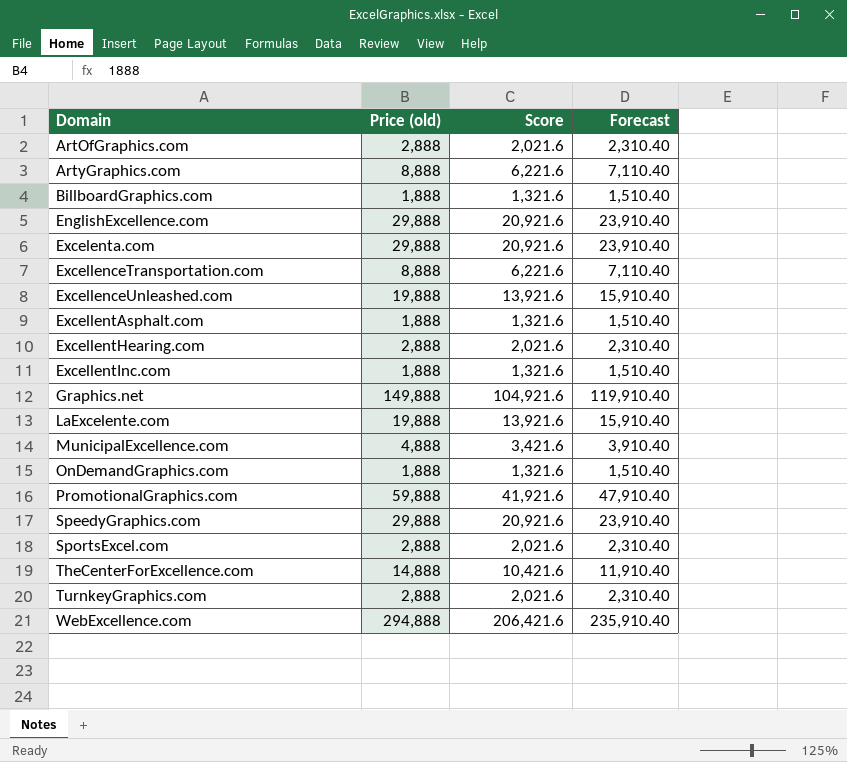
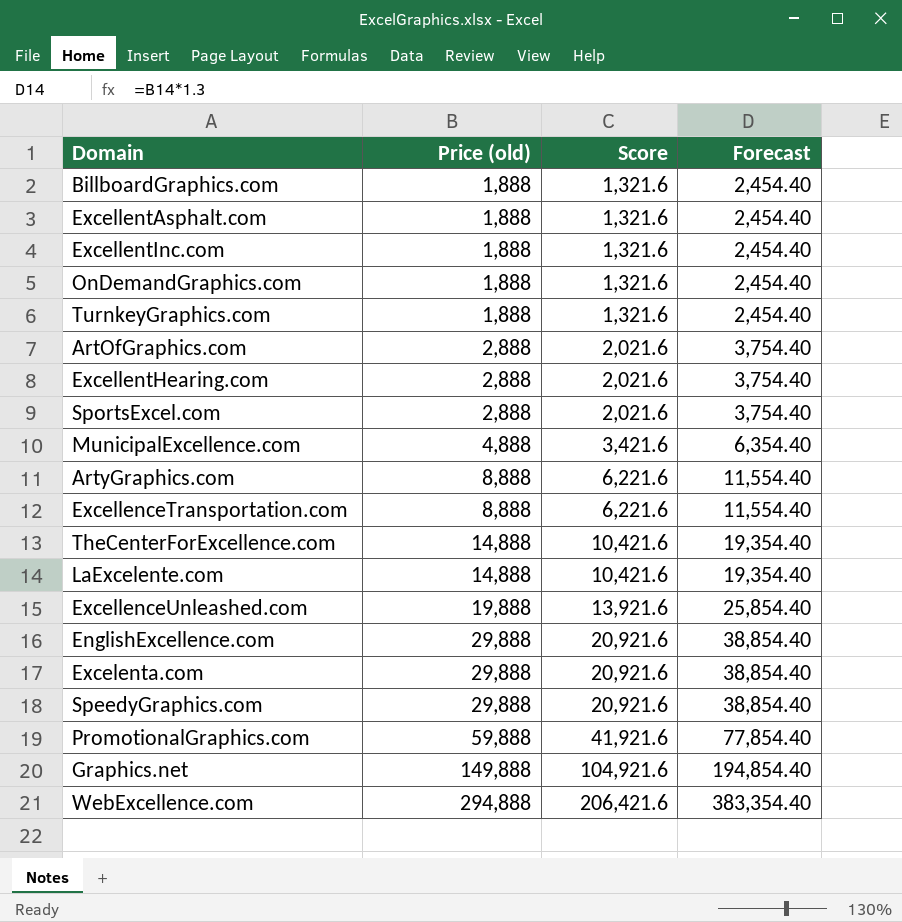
row order: Domain ascending -> Price (old) ascending
column Forecast | formula: [Price (old)] * 0.8 -> [Price (old)] * 1.3
TurnkeyGraphics.com | Price (old): 2,888 -> 1,888
TurnkeyGraphics.com | Score: 2,021.6 -> 1,321.6
LaExcelente.com | Price (old): 19,888 -> 14,888
LaExcelente.com | Score: 13,921.6 -> 10,421.6

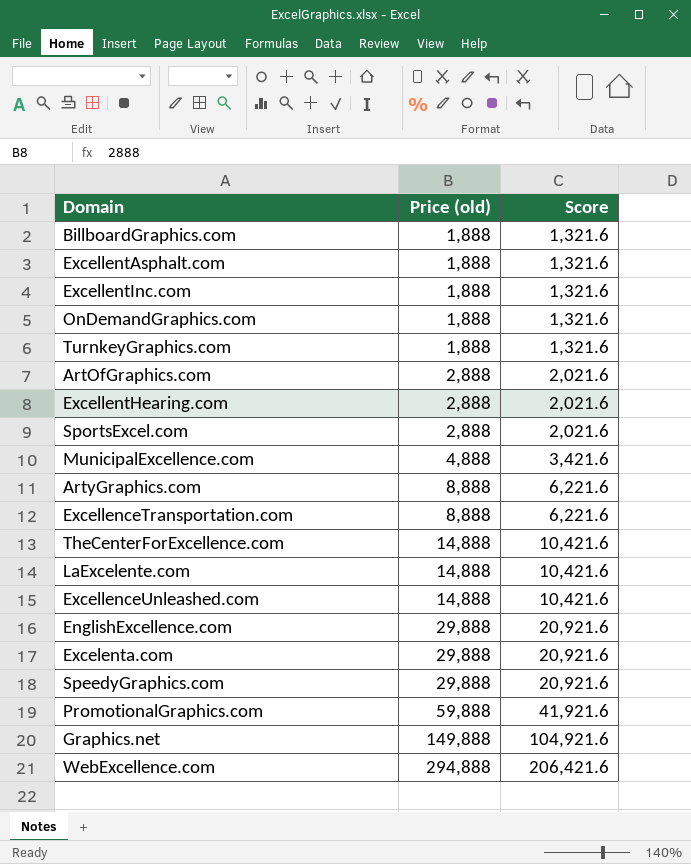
column Forecast | formula: [Price (old)] * 1.3 -> none
ExcellenceUnleashed.com | Price (old): 19,888 -> 14,888
ExcellenceUnleashed.com | Score: 13,921.6 -> 10,421.6

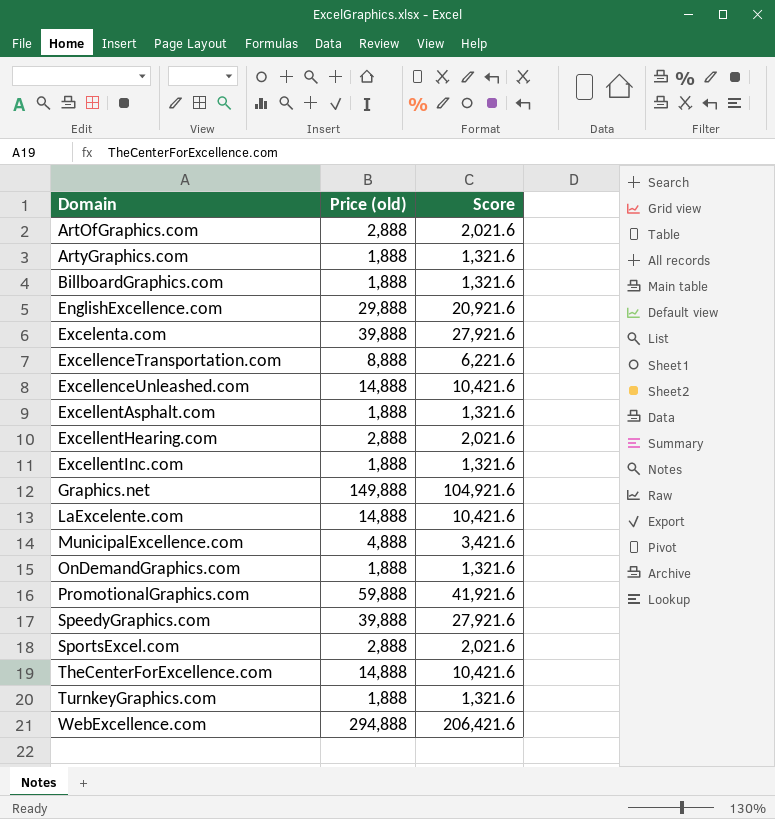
row order: Price (old) ascending -> Domain ascending
ArtyGraphics.com | Price (old): 8,888 -> 1,888
ArtyGraphics.com | Score: 6,221.6 -> 1,321.6
Excelenta.com | Price (old): 29,888 -> 39,888
Excelenta.com | Score: 20,921.6 -> 27,921.6
SpeedyGraphics.com | Price (old): 29,888 -> 39,888
SpeedyGraphics.com | Score: 20,921.6 -> 27,921.6

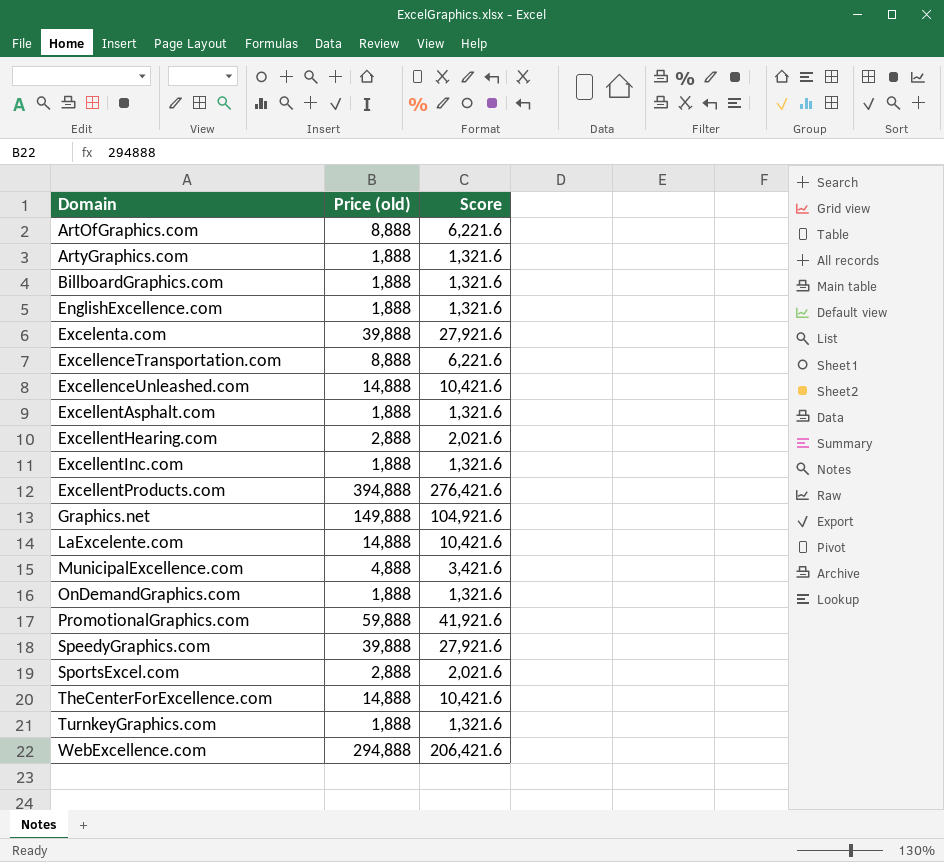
ArtOfGraphics.com | Price (old): 2,888 -> 8,888
ArtOfGraphics.com | Score: 2,021.6 -> 6,221.6
EnglishExcellence.com | Price (old): 29,888 -> 1,888
EnglishExcellence.com | Score: 20,921.6 -> 1,321.6
row ExcellentProducts.com: none -> 394,888 | 276,421.6

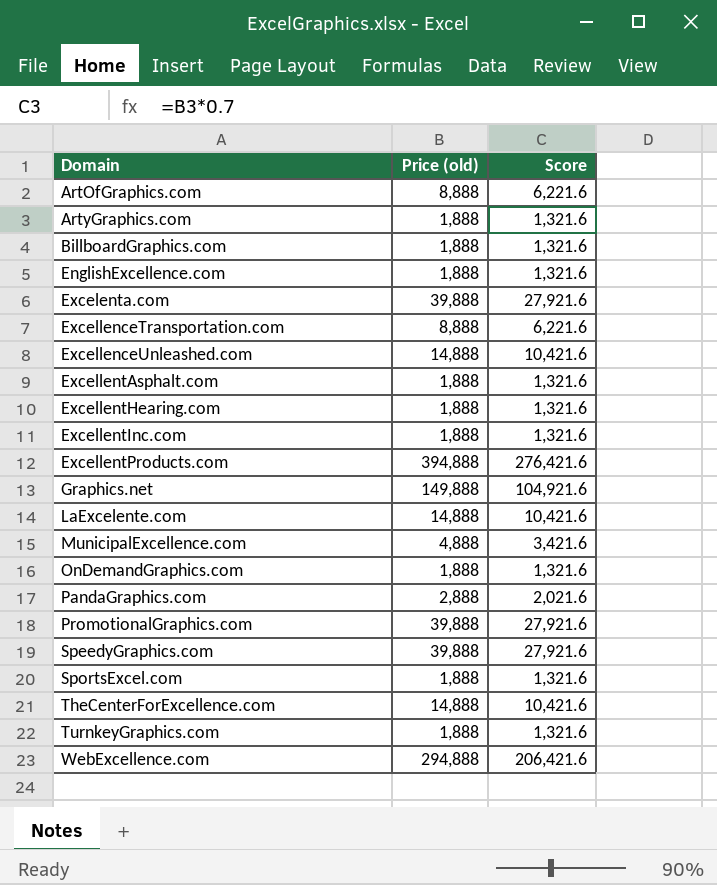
ExcellentHearing.com | Price (old): 2,888 -> 1,888
ExcellentHearing.com | Score: 2,021.6 -> 1,321.6
row PandaGraphics.com: none -> 2,888 | 2,021.6
PromotionalGraphics.com | Price (old): 59,888 -> 39,888
PromotionalGraphics.com | Score: 41,921.6 -> 27,921.6
SportsExcel.com | Price (old): 2,888 -> 1,888
SportsExcel.com | Score: 2,021.6 -> 1,321.6

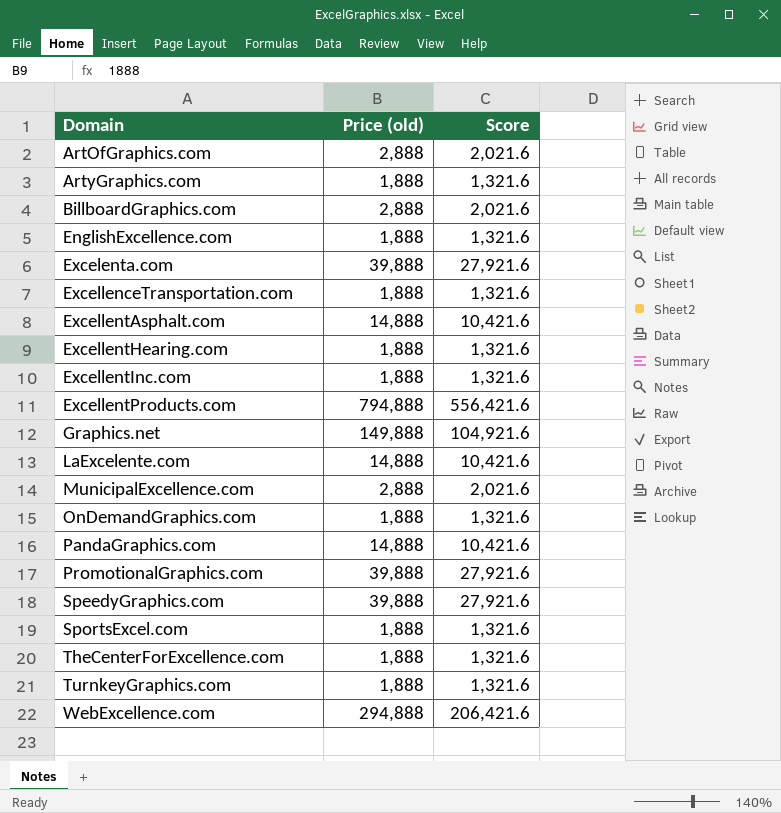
row ExcellenceUnleashed.com: 14,888 | 10,421.6 -> none
ArtOfGraphics.com | Price (old): 8,888 -> 2,888
ArtOfGraphics.com | Score: 6,221.6 -> 2,021.6
BillboardGraphics.com | Price (old): 1,888 -> 2,888
BillboardGraphics.com | Score: 1,321.6 -> 2,021.6
ExcellenceTransportation.com | Price (old): 8,888 -> 1,888
ExcellenceTransportation.com | Score: 6,221.6 -> 1,321.6
ExcellentAsphalt.com | Price (old): 1,888 -> 14,888
ExcellentAsphalt.com | Score: 1,321.6 -> 10,421.6
ExcellentProducts.com | Price (old): 394,888 -> 794,888
ExcellentProducts.com | Score: 276,421.6 -> 556,421.6
MunicipalExcellence.com | Price (old): 4,888 -> 2,888
MunicipalExcellence.com | Score: 3,421.6 -> 2,021.6
PandaGraphics.com | Price (old): 2,888 -> 14,888
PandaGraphics.com | Score: 2,021.6 -> 10,421.6
TheCenterForExcellence.com | Price (old): 14,888 -> 1,888
TheCenterForExcellence.com | Score: 10,421.6 -> 1,321.6

